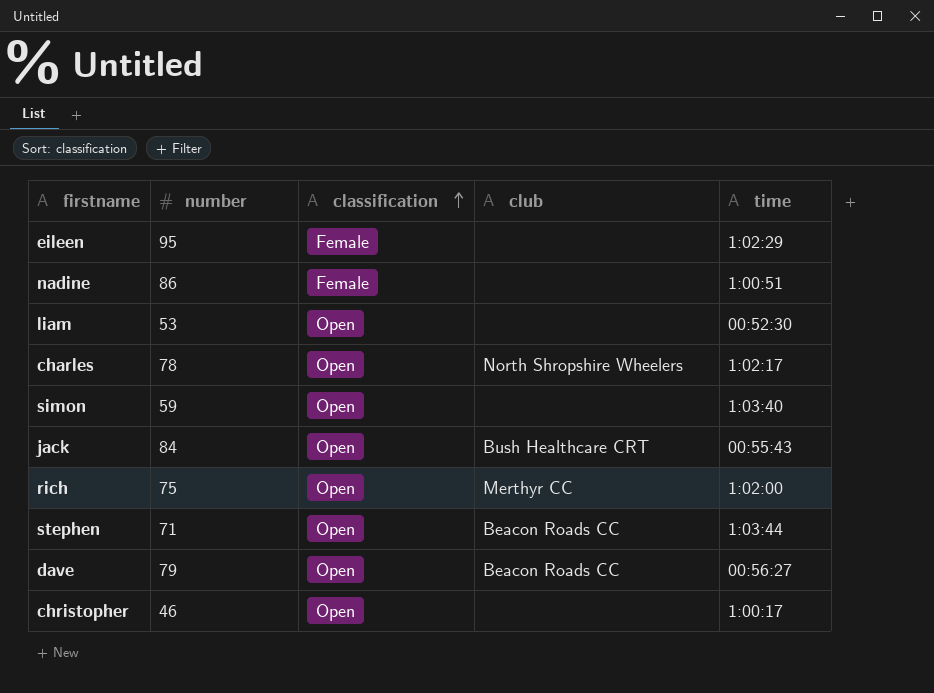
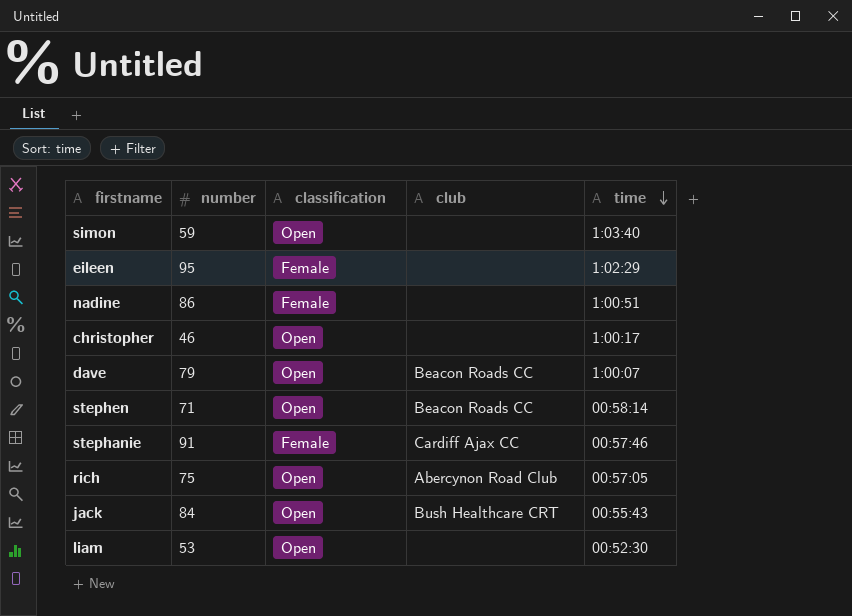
row order: classification ascending -> time descending
row charles: 78 | Open | North Shropshire Wheelers | 1:02:17 -> none
dave | time: 00:56:27 -> 1:00:07
stephen | time: 1:03:44 -> 00:58:14
row stephanie: none -> 91 | Female | Cardiff Ajax CC | 00:57:46
rich | club: Merthyr CC -> Abercynon Road Club
rich | time: 1:02:00 -> 00:57:05

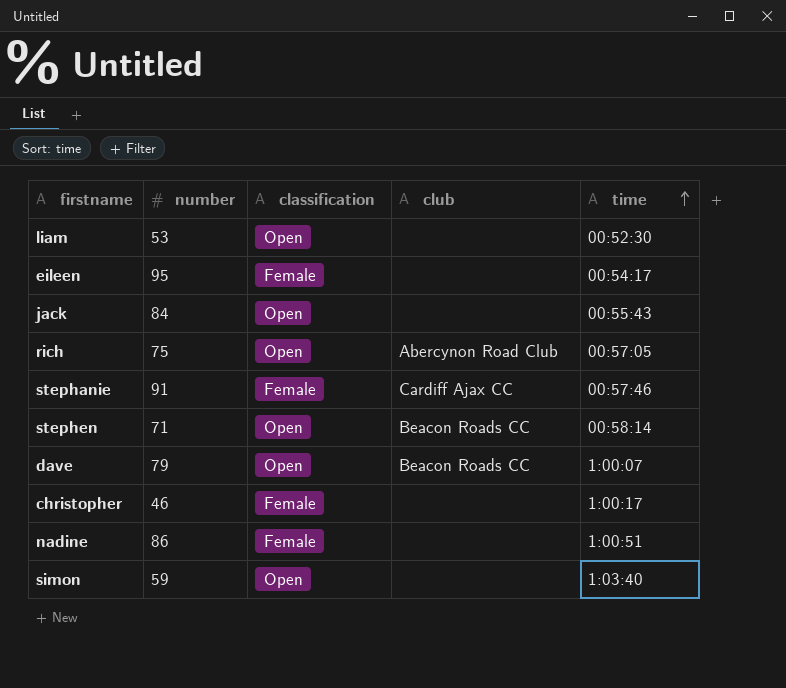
row order: time descending -> time ascending
eileen | time: 1:02:29 -> 00:54:17
jack | club: Bush Healthcare CRT -> none
christopher | classification: Open -> Female

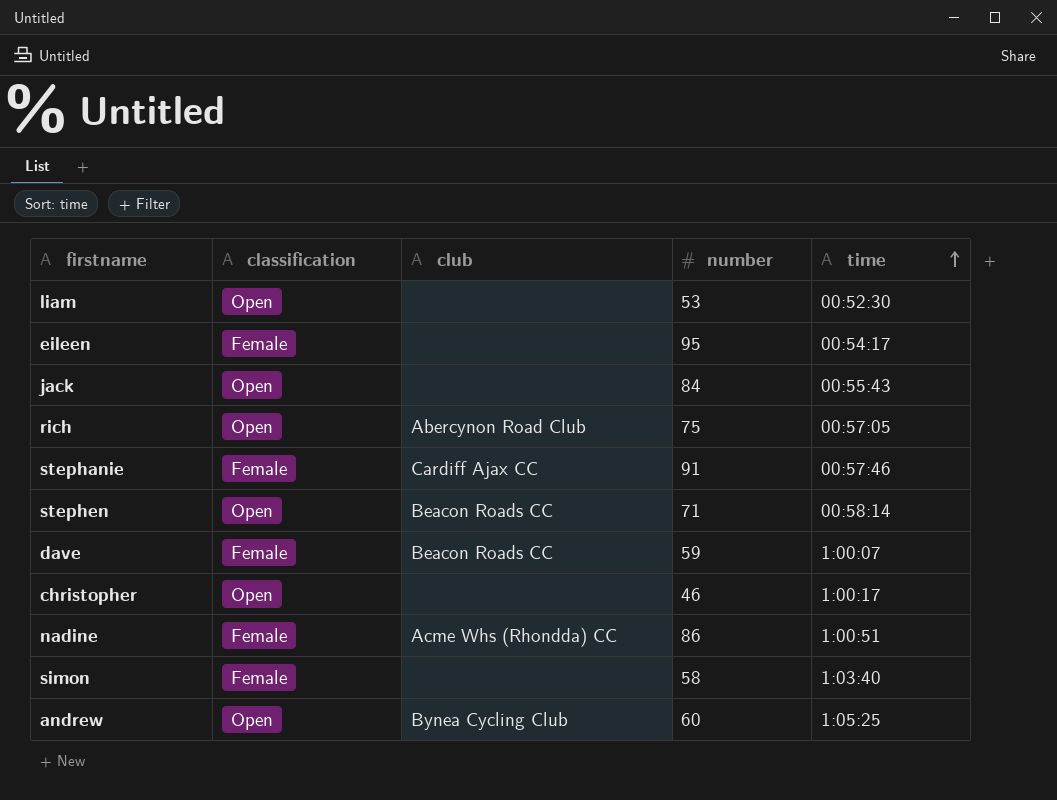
column number | position: 2 -> 4
dave | classification: Open -> Female
dave | number: 79 -> 59
christopher | classification: Female -> Open
nadine | club: none -> Acme Whs (Rhondda) CC
simon | classification: Open -> Female
simon | number: 59 -> 58
row andrew: none -> Open | Bynea Cycling Club | 60 | 1:05:25

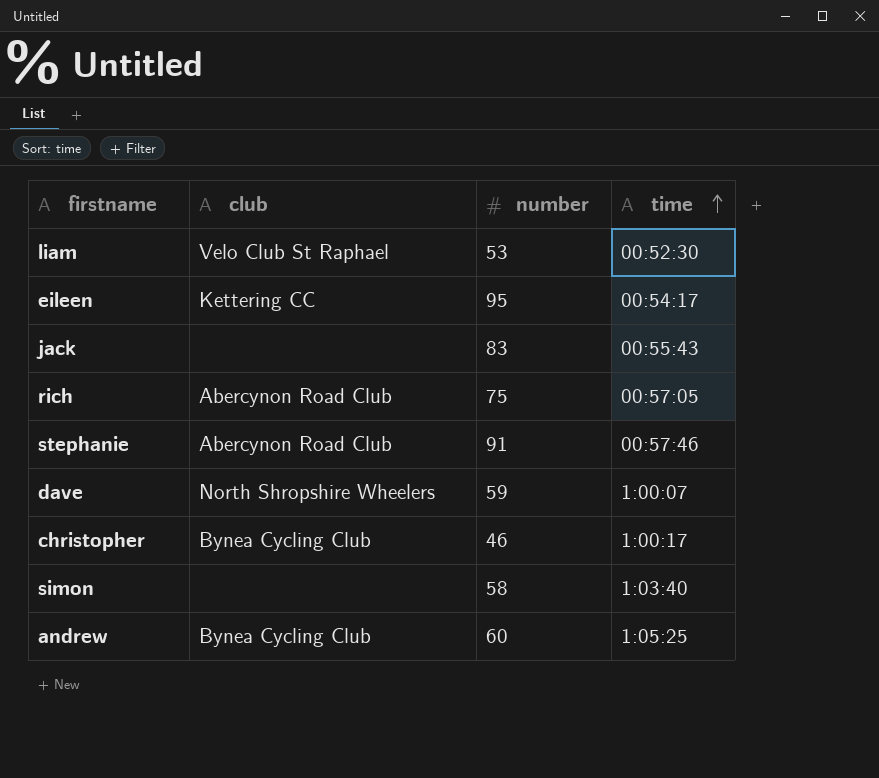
column classification | position: 2 -> none
row stephen: Open | Beacon Roads CC | 71 | 00:58:14 -> none
row nadine: Female | Acme Whs (Rhondda) CC | 86 | 1:00:51 -> none
liam | club: none -> Velo Club St Raphael
eileen | club: none -> Kettering CC
jack | number: 84 -> 83
stephanie | club: Cardiff Ajax CC -> Abercynon Road Club
dave | club: Beacon Roads CC -> North Shropshire Wheelers
christopher | club: none -> Bynea Cycling Club

